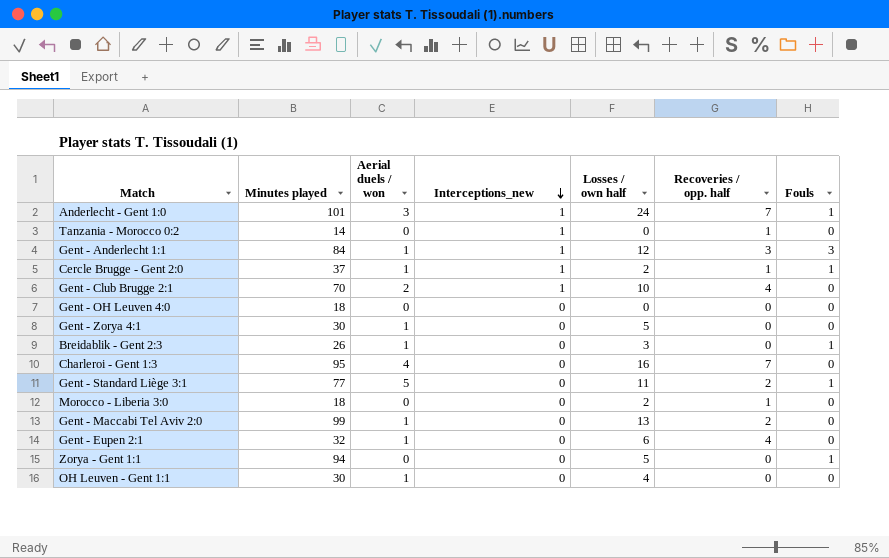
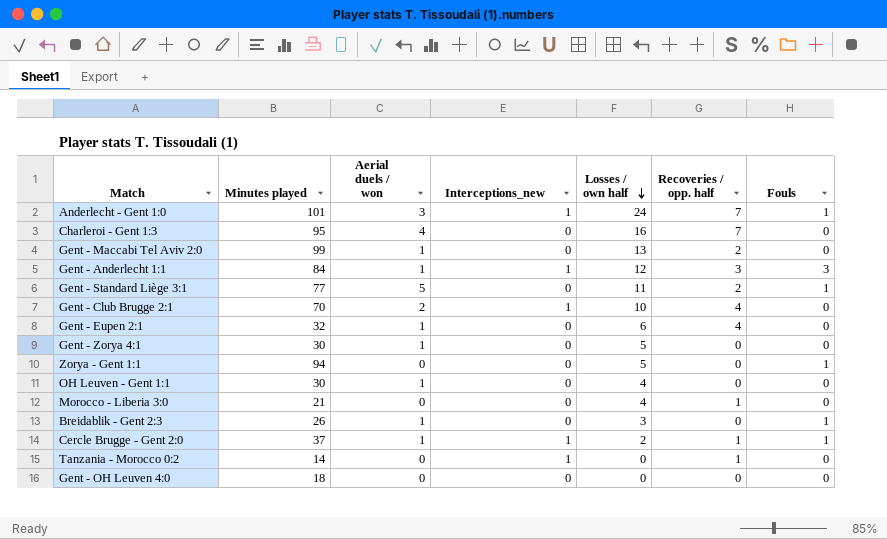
row order: Interceptions_new descending -> Losses / own half descending
Morocco - Liberia 3:0 | Minutes played: 18 -> 21
Morocco - Liberia 3:0 | Losses / own half: 2 -> 4

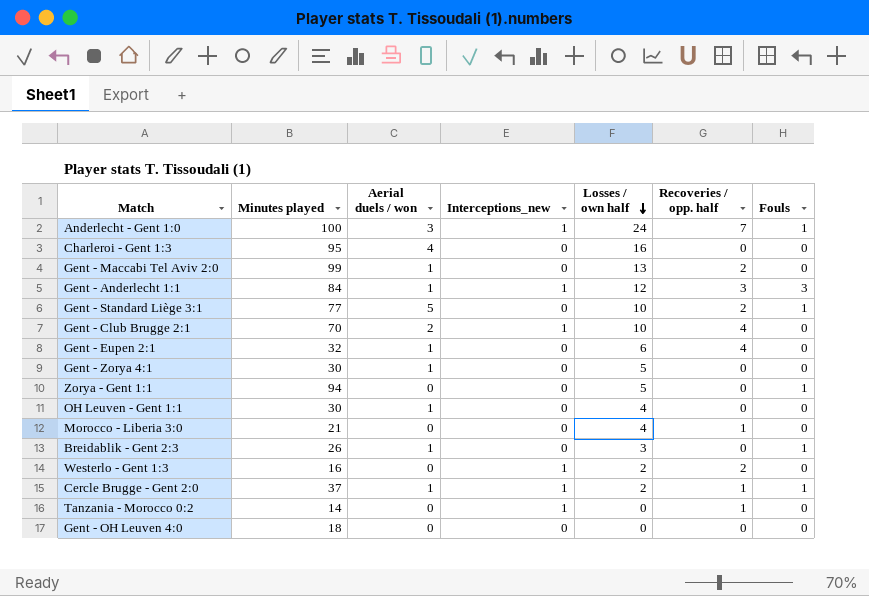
Anderlecht - Gent 1:0 | Minutes played: 101 -> 100
Charleroi - Gent 1:3 | Recoveries / opp. half: 7 -> 0
Gent - Standard Liège 3:1 | Losses / own half: 11 -> 10
row Westerlo - Gent 1:3: none -> 16 | 0 | 1 | 2 | 2 | 0

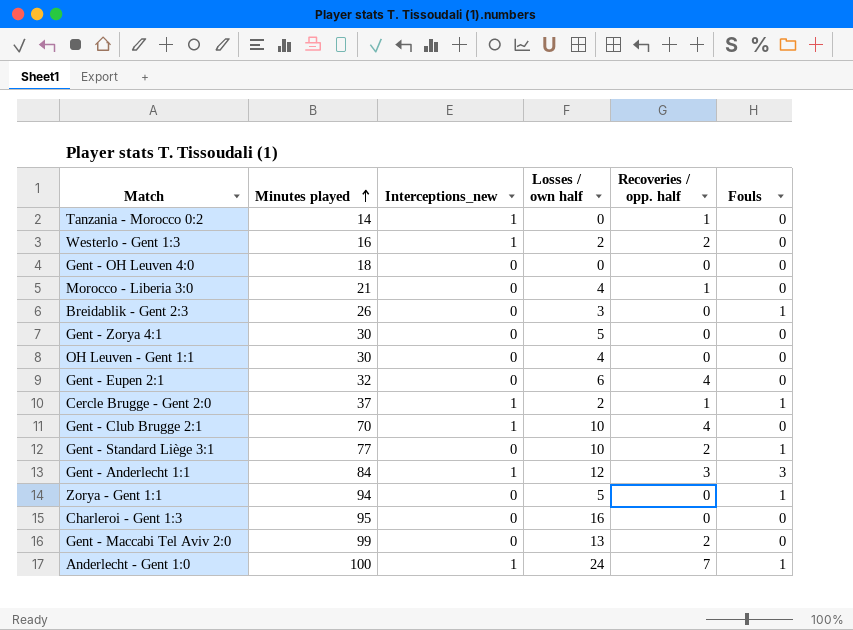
row order: Losses / own half descending -> Minutes played ascending
column Aerial duels / won | position: 3 -> none

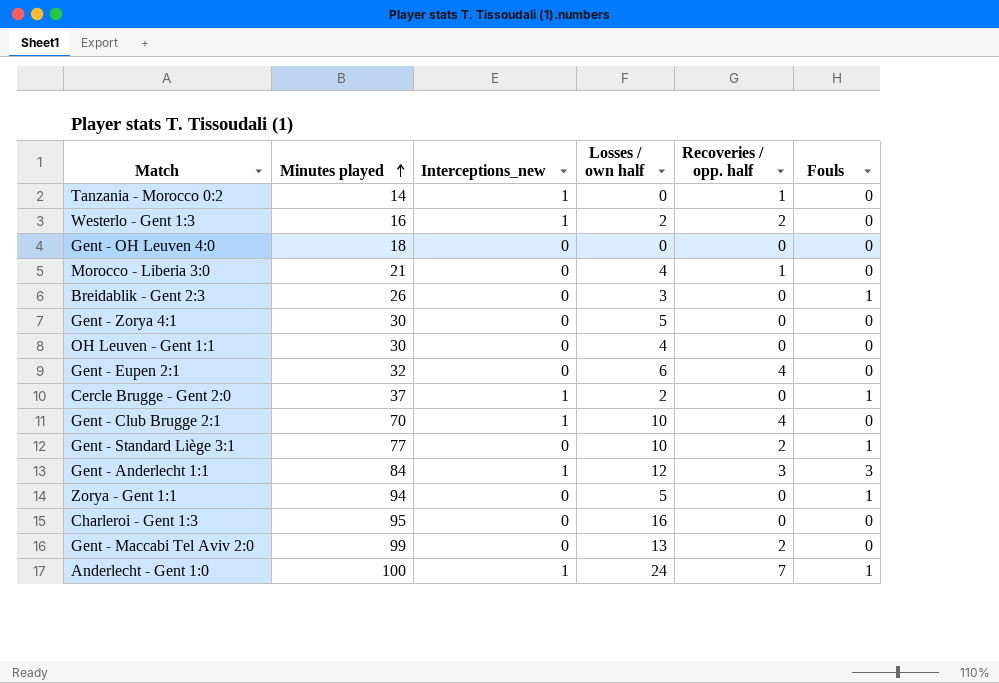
Cercle Brugge - Gent 2:0 | Recoveries / opp. half: 1 -> 0

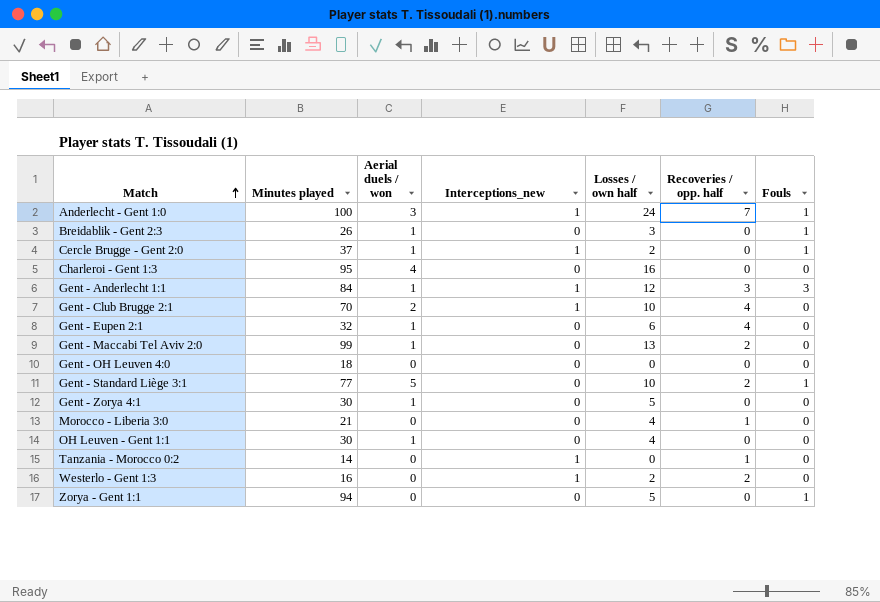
row order: Minutes played ascending -> Match ascending
column Aerial duels / won | position: none -> 3

